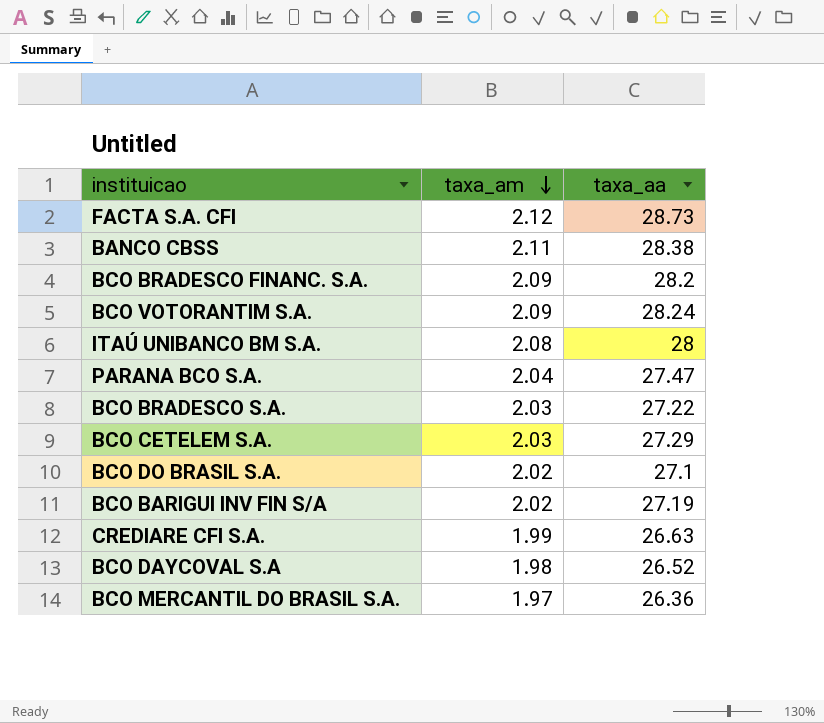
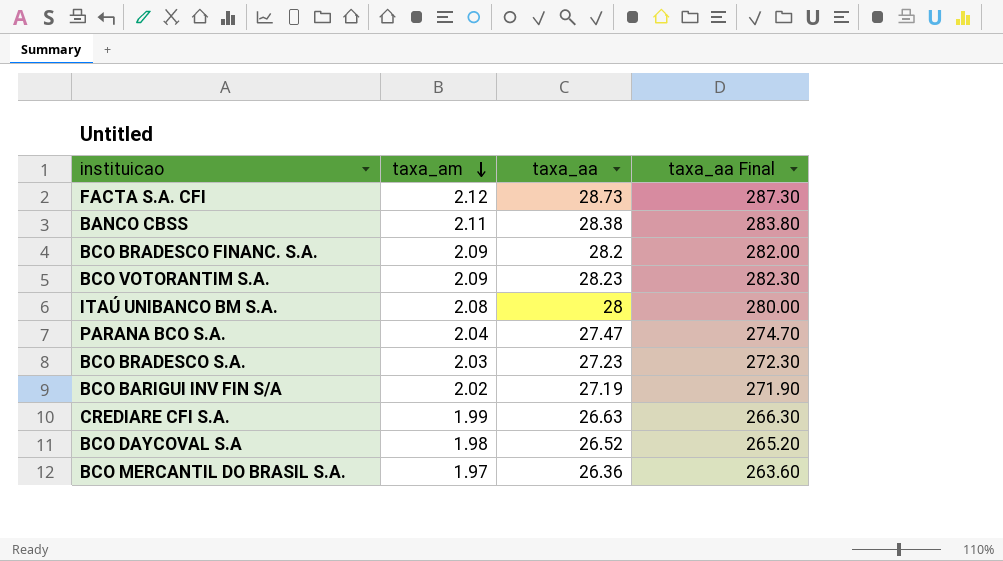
column taxa_aa Final | formula: none -> [taxa_aa] * 10
row BCO CETELEM S.A.: 2.03 | 27.29 -> none
row BCO DO BRASIL S.A.: 2.02 | 27.1 -> none
BCO VOTORANTIM S.A. | taxa_aa: 28.24 -> 28.23
BCO BRADESCO S.A. | taxa_aa: 27.22 -> 27.23

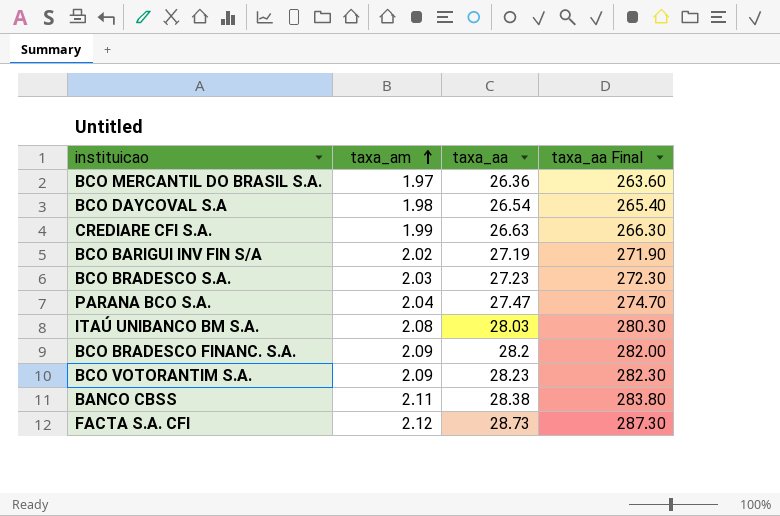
row order: taxa_am descending -> taxa_am ascending
BCO DAYCOVAL S.A | taxa_aa: 26.52 -> 26.54
BCO DAYCOVAL S.A | taxa_aa Final: 265.20 -> 265.40
ITAÚ UNIBANCO BM S.A. | taxa_aa: 28 -> 28.03
ITAÚ UNIBANCO BM S.A. | taxa_aa Final: 280.00 -> 280.30

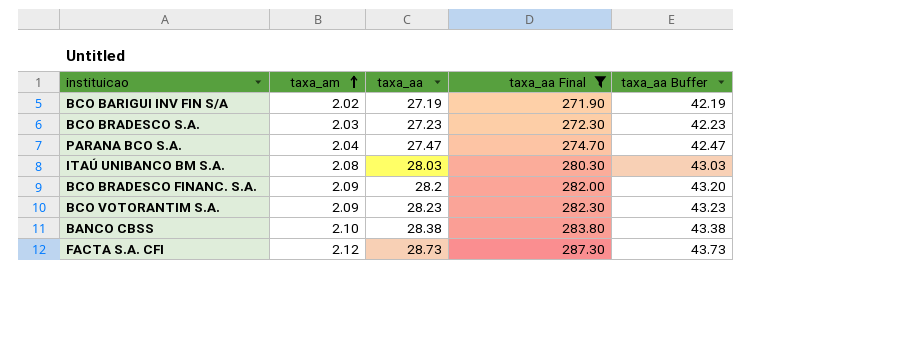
filter: none -> taxa_aa Final >= 271.90
column taxa_aa Buffer | formula: none -> [taxa_aa] + 15
BANCO CBSS | taxa_am: 2.11 -> 2.10

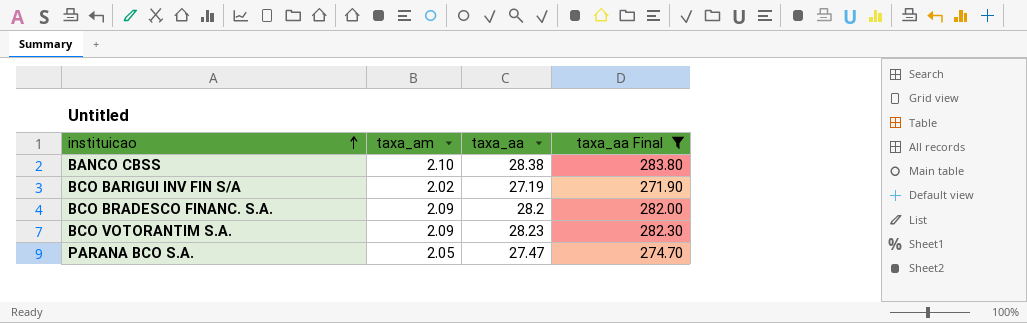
row order: taxa_am ascending -> instituicao ascending
column taxa_aa Buffer | formula: [taxa_aa] + 15 -> none
row BCO BRADESCO S.A.: 2.03 | 27.23 | 272.30 | 42.23 -> none
row ITAÚ UNIBANCO BM S.A.: 2.08 | 28.03 | 280.30 | 43.03 -> none
row FACTA S.A. CFI: 2.12 | 28.73 | 287.30 | 43.73 -> none
PARANA BCO S.A. | taxa_am: 2.04 -> 2.05

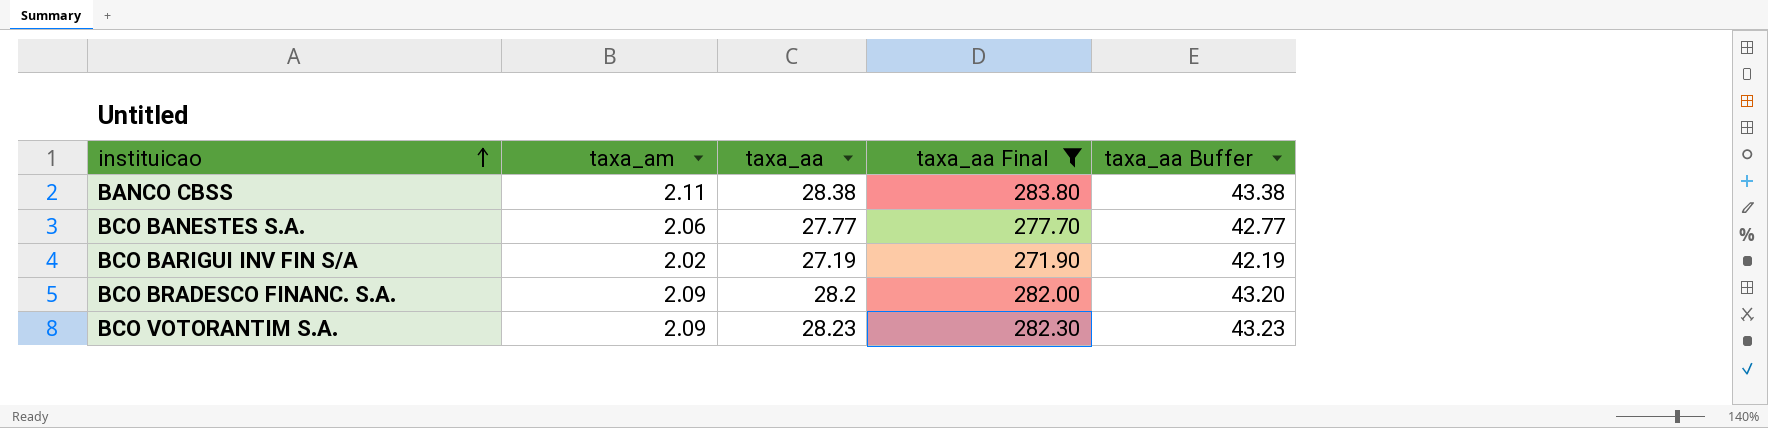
column taxa_aa Buffer | formula: none -> [taxa_aa] + 15
row PARANA BCO S.A.: 2.05 | 27.47 | 274.70 -> none
BANCO CBSS | taxa_am: 2.10 -> 2.11
row BCO BANESTES S.A.: none -> 2.06 | 27.77 | 277.70 | 42.77

